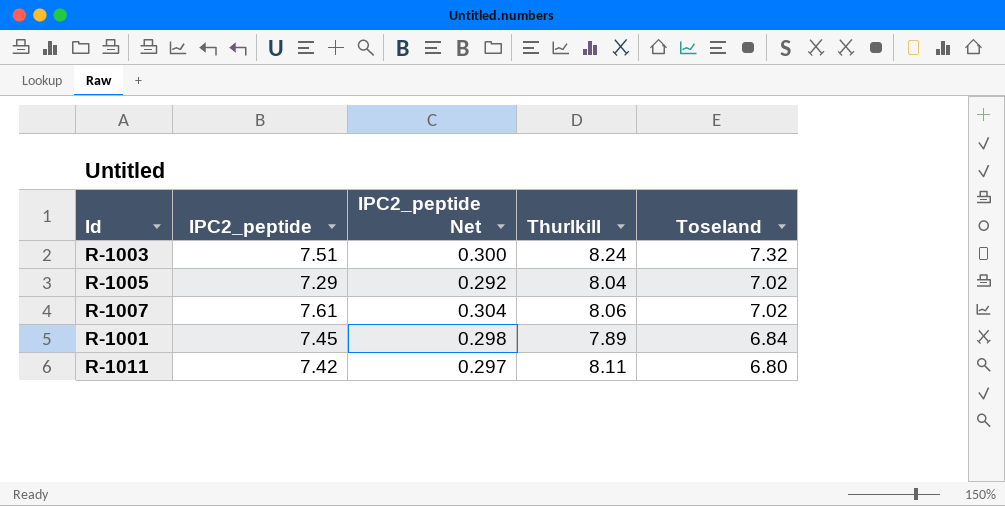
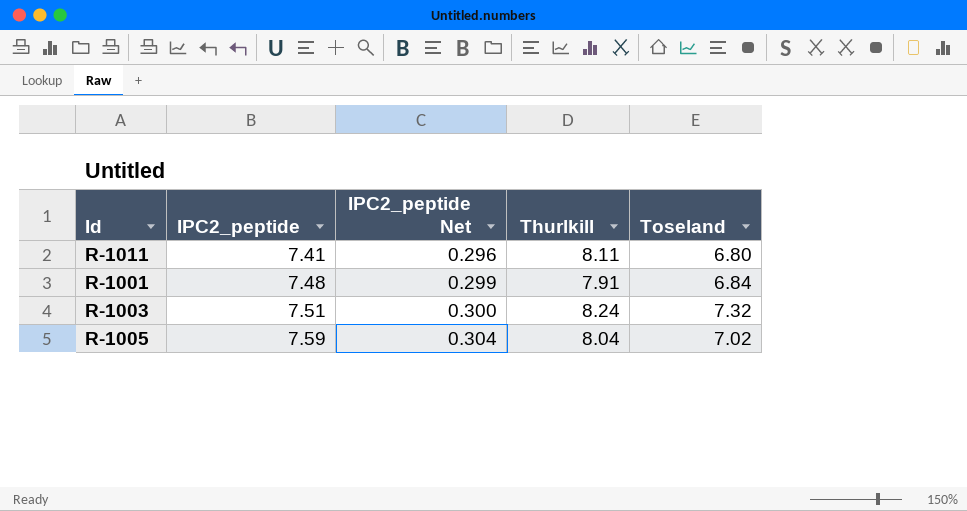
row order: Toseland descending -> IPC2_peptide ascending
row R-1007: 7.61 | 0.304 | 8.06 | 7.02 -> none
R-1011 | IPC2_peptide: 7.42 -> 7.41
R-1011 | IPC2_peptide Net: 0.297 -> 0.296
R-1001 | IPC2_peptide: 7.45 -> 7.48
R-1001 | IPC2_peptide Net: 0.298 -> 0.299
R-1001 | Thurlkill: 7.89 -> 7.91
R-1005 | IPC2_peptide: 7.29 -> 7.59
R-1005 | IPC2_peptide Net: 0.292 -> 0.304

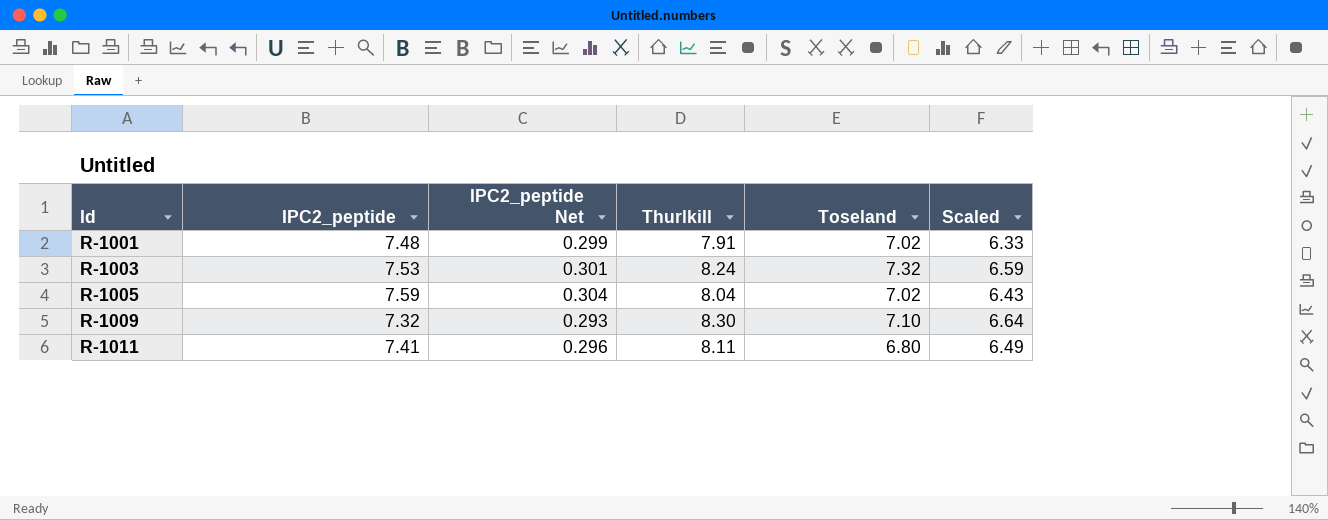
row order: IPC2_peptide ascending -> Id ascending
column Scaled | formula: none -> [Thurlkill] * 0.8
R-1001 | Toseland: 6.84 -> 7.02
R-1003 | IPC2_peptide: 7.51 -> 7.53
R-1003 | IPC2_peptide Net: 0.300 -> 0.301
row R-1009: none -> 7.32 | 0.293 | 8.30 | 7.10 | 6.64

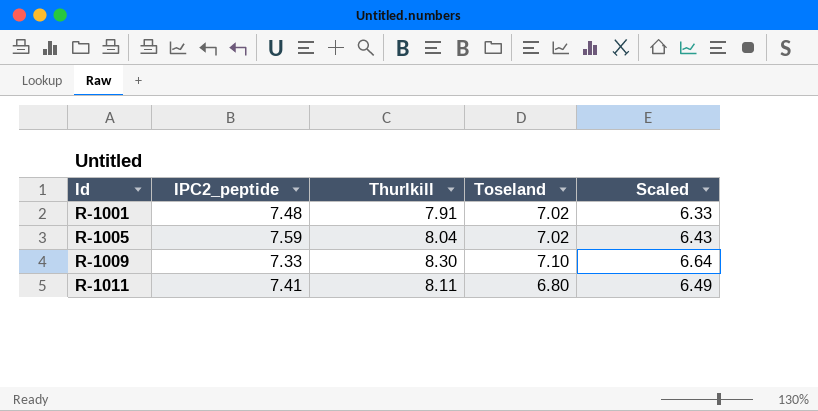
column IPC2_peptide Net | formula: [IPC2_peptide] * 0.04 -> none
row R-1003: 7.53 | 0.301 | 8.24 | 7.32 | 6.59 -> none
R-1009 | IPC2_peptide: 7.32 -> 7.33

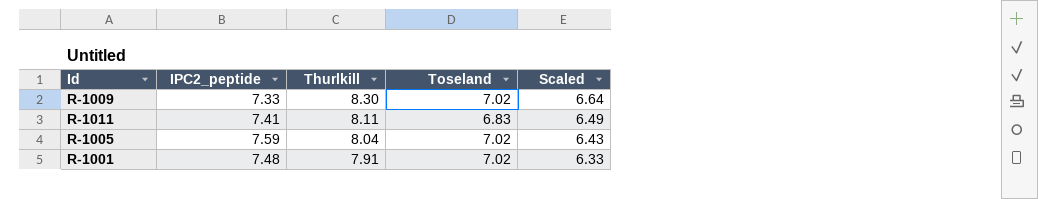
row order: Id ascending -> Thurlkill descending
R-1009 | Toseland: 7.10 -> 7.02
R-1011 | Toseland: 6.80 -> 6.83

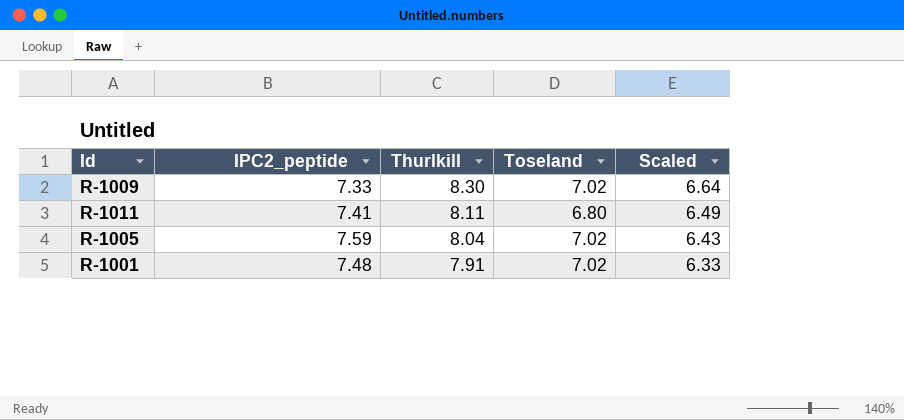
R-1011 | Toseland: 6.83 -> 6.80

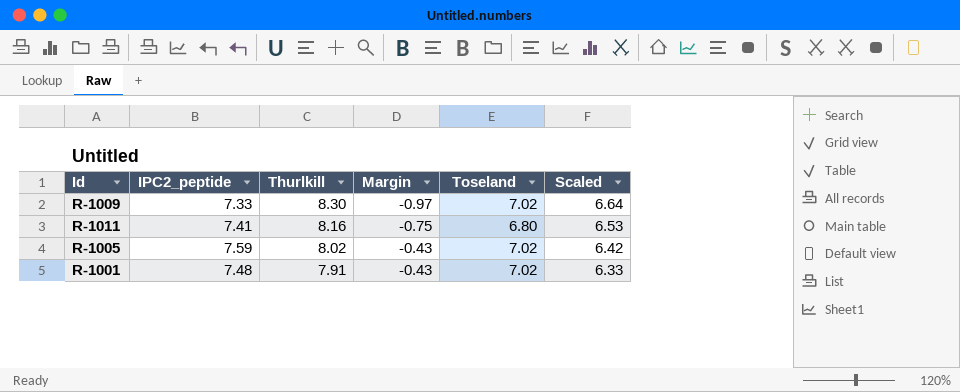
column Margin | formula: none -> [IPC2_peptide] - [Thurlkill]
R-1011 | Thurlkill: 8.11 -> 8.16
R-1011 | Scaled: 6.49 -> 6.53
R-1005 | Thurlkill: 8.04 -> 8.02
R-1005 | Scaled: 6.43 -> 6.42

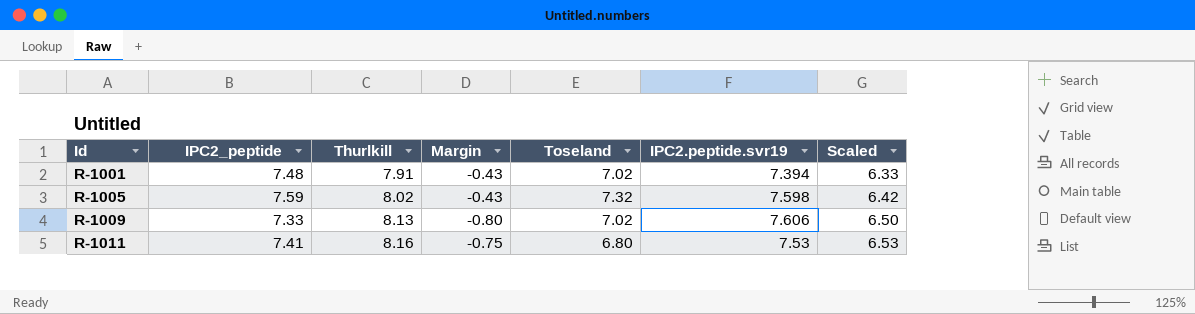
row order: Thurlkill descending -> Id ascending
column IPC2.peptide.svr19 | position: none -> 6
R-1005 | Toseland: 7.02 -> 7.32
R-1009 | Thurlkill: 8.30 -> 8.13
R-1009 | Margin: -0.97 -> -0.80
R-1009 | Scaled: 6.64 -> 6.50

